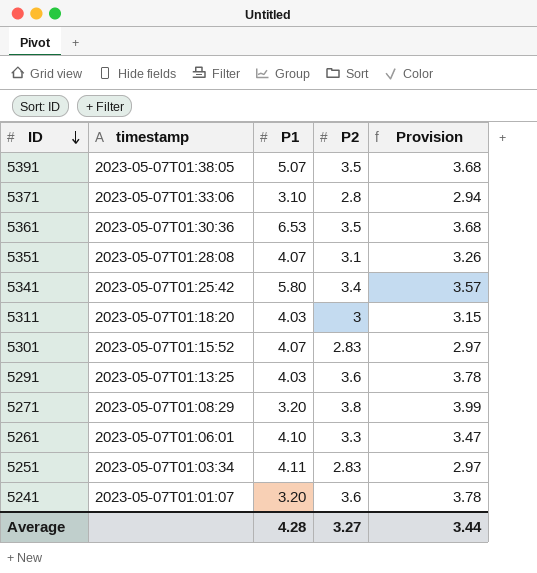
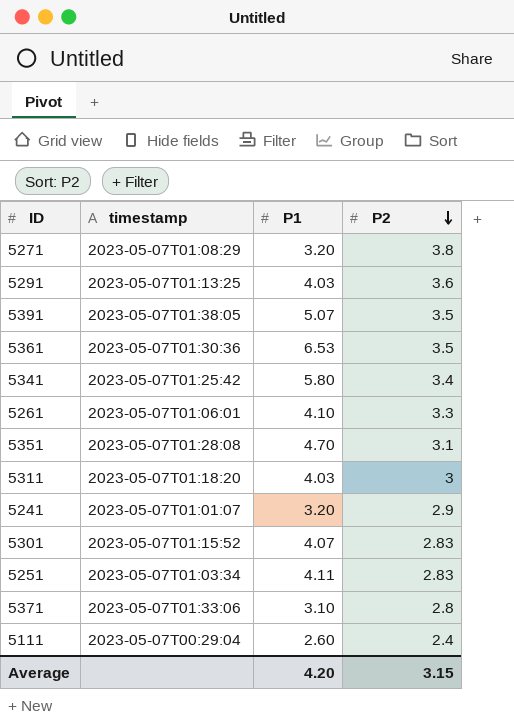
row order: ID descending -> P2 descending
column Provision | formula: [P2] * 1.05 -> none
5351 | P1: 4.07 -> 4.70
5241 | P2: 3.6 -> 2.9
row 5111: none -> 2023-05-07T00:29:04 | 2.60 | 2.4
Average | P1: 4.28 -> 4.20
Average | P2: 3.27 -> 3.15

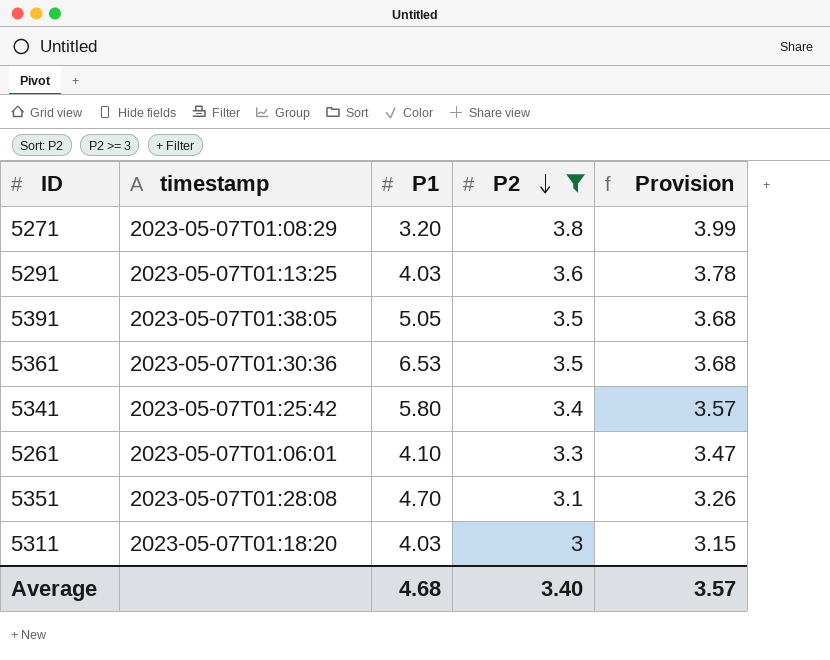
filter: none -> P2 >= 3
column Provision | formula: none -> [P2] * 1.05
5391 | P1: 5.07 -> 5.05
Average | P1: 4.20 -> 4.68
Average | P2: 3.15 -> 3.40

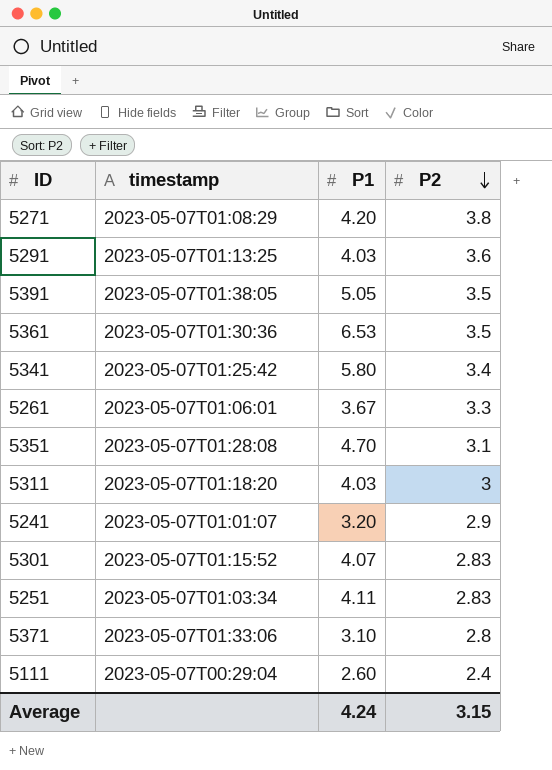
filter: P2 >= 3 -> none
column Provision | formula: [P2] * 1.05 -> none
5271 | P1: 3.20 -> 4.20
5261 | P1: 4.10 -> 3.67
Average | P1: 4.68 -> 4.24
Average | P2: 3.40 -> 3.15

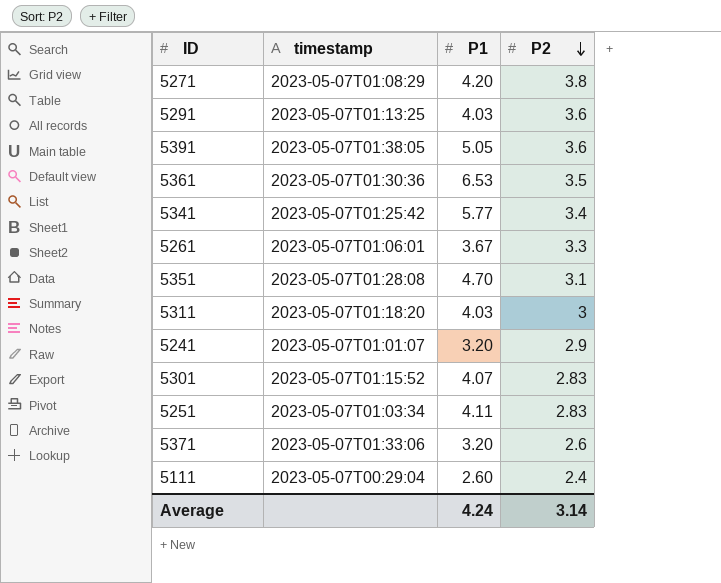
5391 | P2: 3.5 -> 3.6
5341 | P1: 5.80 -> 5.77
5371 | P1: 3.10 -> 3.20
5371 | P2: 2.8 -> 2.6
Average | P2: 3.15 -> 3.14

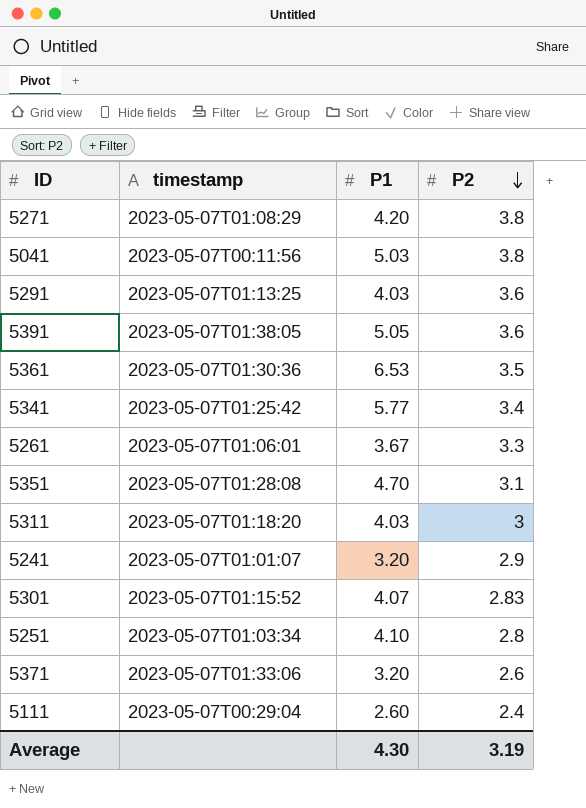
row 5041: none -> 2023-05-07T00:11:56 | 5.03 | 3.8
5251 | P1: 4.11 -> 4.10
5251 | P2: 2.83 -> 2.8
Average | P1: 4.24 -> 4.30
Average | P2: 3.14 -> 3.19

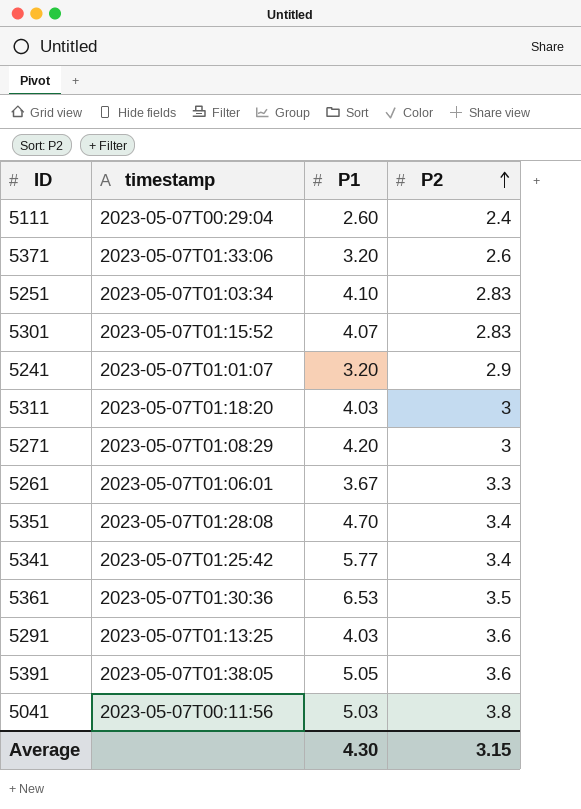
row order: P2 descending -> P2 ascending
5251 | P2: 2.8 -> 2.83
5271 | P2: 3.8 -> 3
5351 | P2: 3.1 -> 3.4
Average | P2: 3.19 -> 3.15

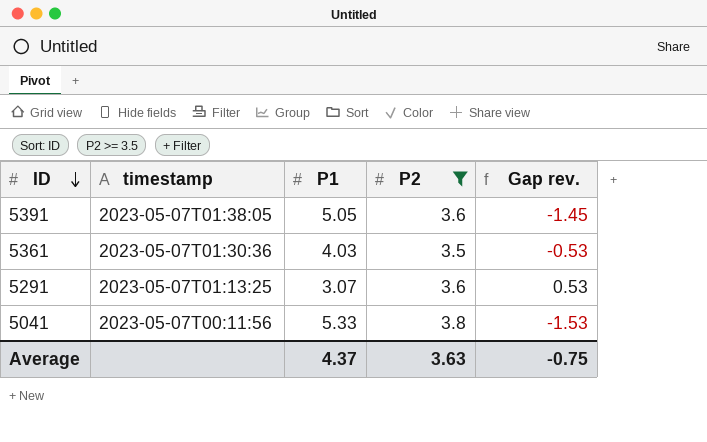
filter: none -> P2 >= 3.5
row order: P2 ascending -> ID descending
column Gap rev. | formula: none -> [P2] - [P1]
5361 | P1: 6.53 -> 4.03
5291 | P1: 4.03 -> 3.07
5041 | P1: 5.03 -> 5.33
Average | P1: 4.30 -> 4.37
Average | P2: 3.15 -> 3.63

